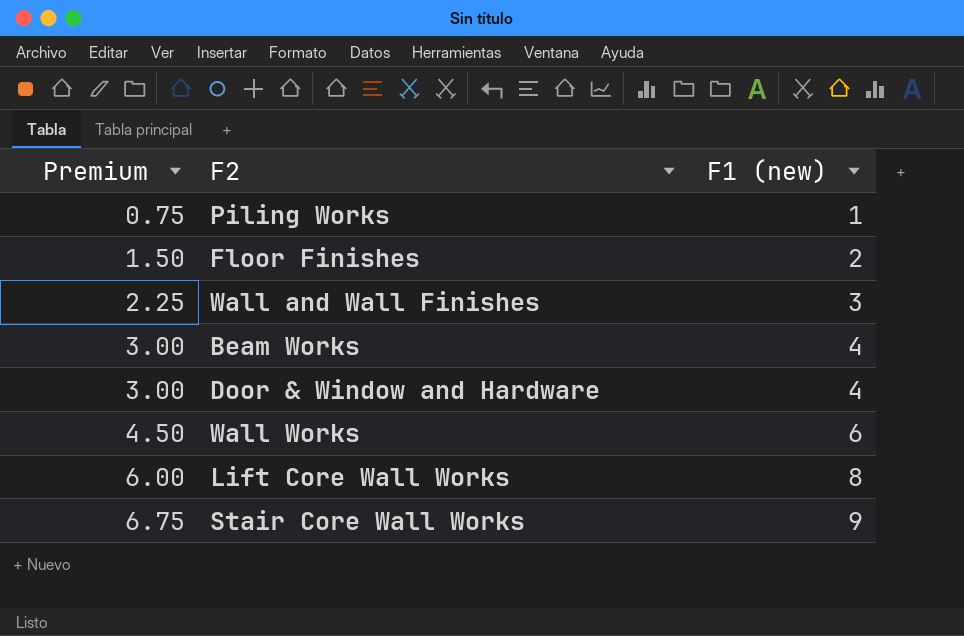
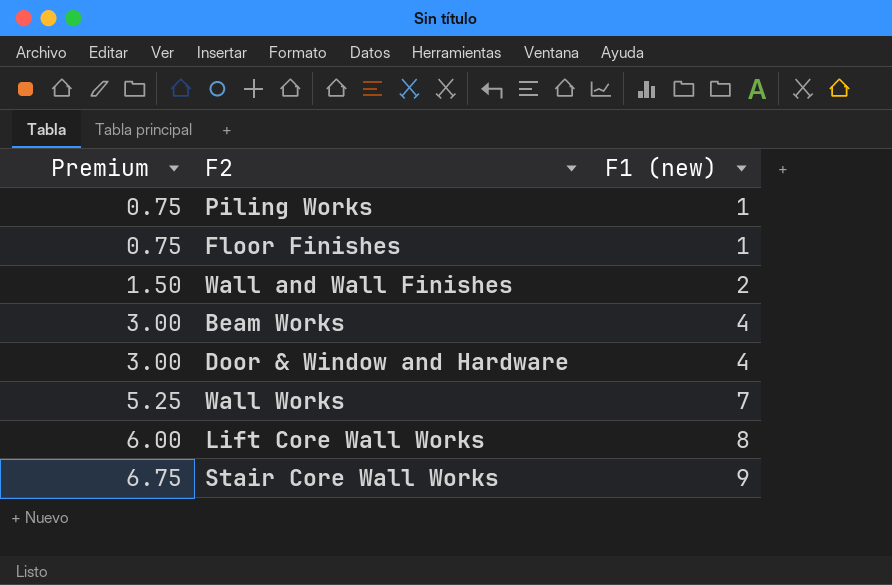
Floor Finishes | Premium: 1.50 -> 0.75
Floor Finishes | F1 (new): 2 -> 1
Wall and Wall Finishes | Premium: 2.25 -> 1.50
Wall and Wall Finishes | F1 (new): 3 -> 2
Wall Works | Premium: 4.50 -> 5.25
Wall Works | F1 (new): 6 -> 7

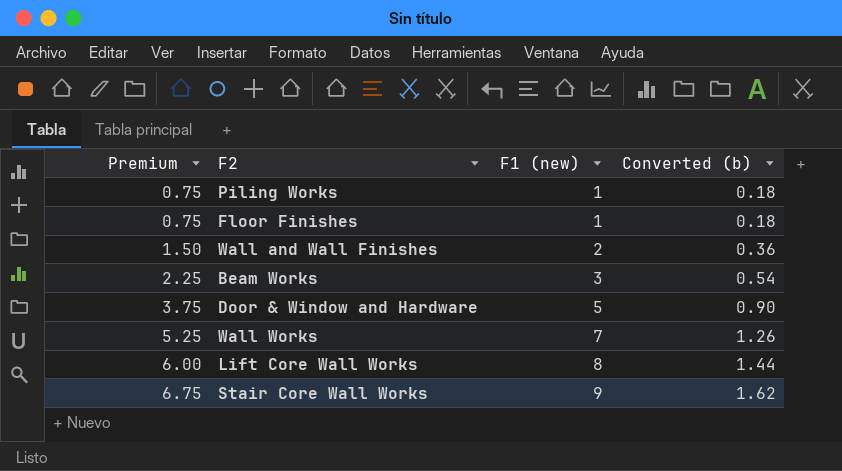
column Converted (b) | formula: none -> [F1 (new)] * 0.18
Beam Works | Premium: 3.00 -> 2.25
Beam Works | F1 (new): 4 -> 3
Door & Window and Hardware | Premium: 3.00 -> 3.75
Door & Window and Hardware | F1 (new): 4 -> 5

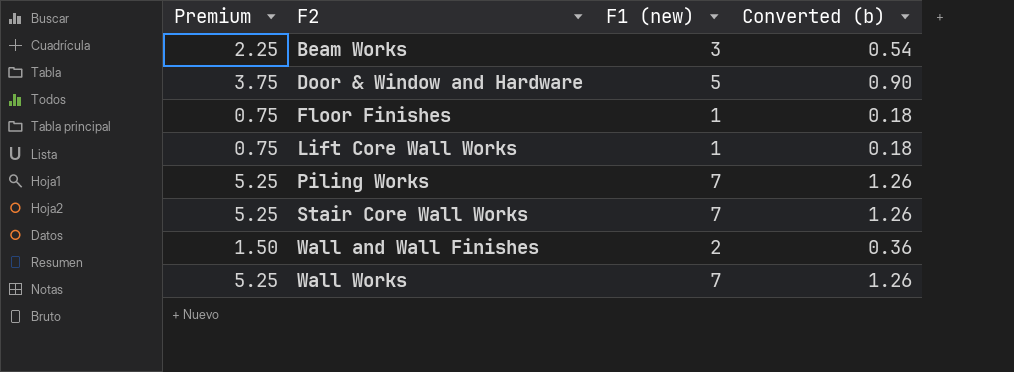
row order: Premium ascending -> F2 ascending
Lift Core Wall Works | Premium: 6.00 -> 0.75
Lift Core Wall Works | F1 (new): 8 -> 1
Lift Core Wall Works | Converted (b): 1.44 -> 0.18
Piling Works | Premium: 0.75 -> 5.25
Piling Works | F1 (new): 1 -> 7
Piling Works | Converted (b): 0.18 -> 1.26
Stair Core Wall Works | Premium: 6.75 -> 5.25
Stair Core Wall Works | F1 (new): 9 -> 7
Stair Core Wall Works | Converted (b): 1.62 -> 1.26

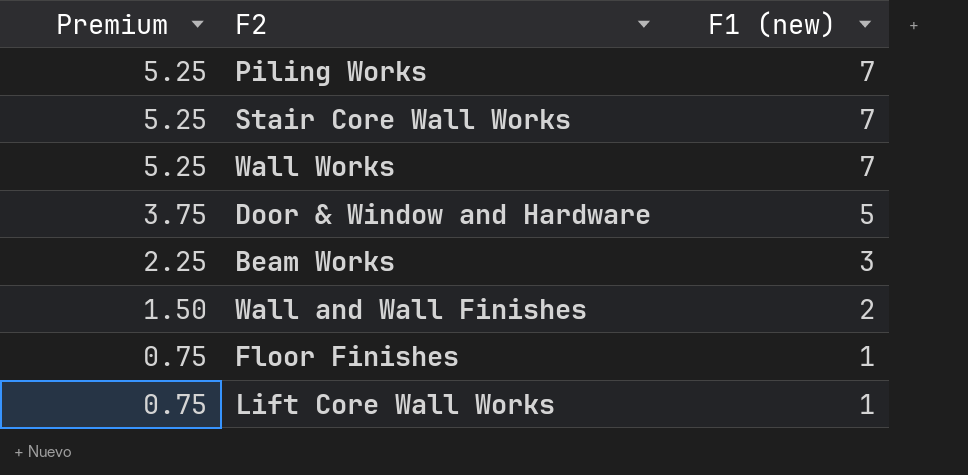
row order: F2 ascending -> Premium descending
column Converted (b) | formula: [F1 (new)] * 0.18 -> none

